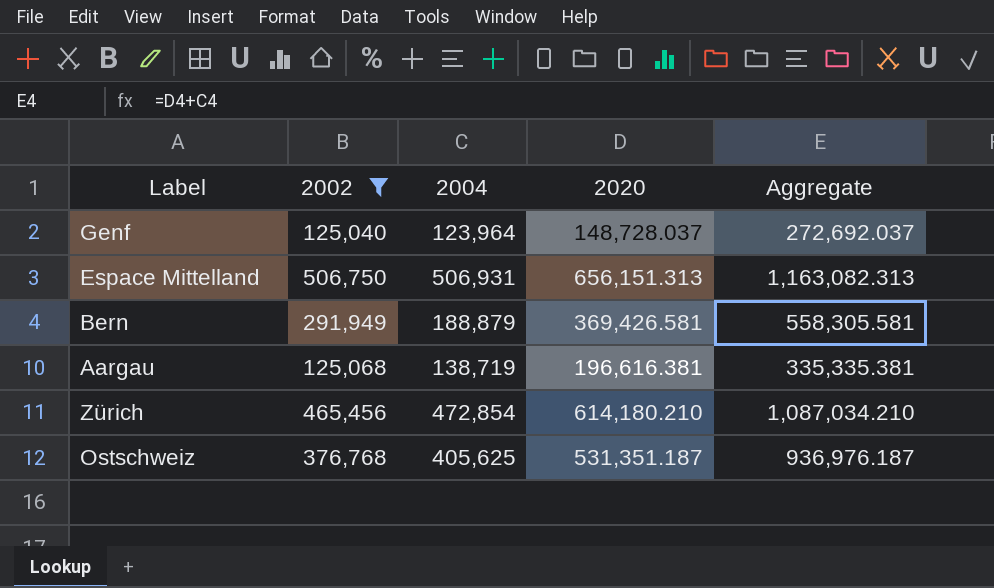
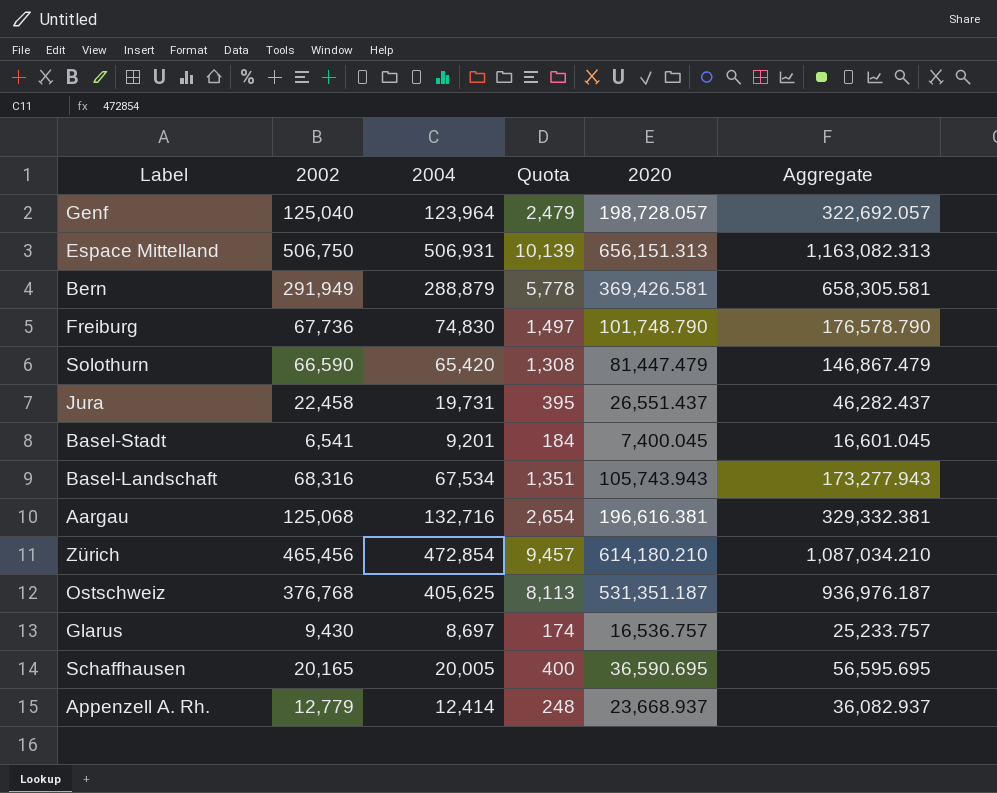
filter: 2002 >= 125,040 -> none
column Quota | formula: none -> [2004] * 0.02
Genf | 2020: 148,728.037 -> 198,728.057
Genf | Aggregate: 272,692.037 -> 322,692.057
Bern | 2004: 188,879 -> 288,879
Bern | Aggregate: 558,305.581 -> 658,305.581
Aargau | 2004: 138,719 -> 132,716
Aargau | Aggregate: 335,335.381 -> 329,332.381

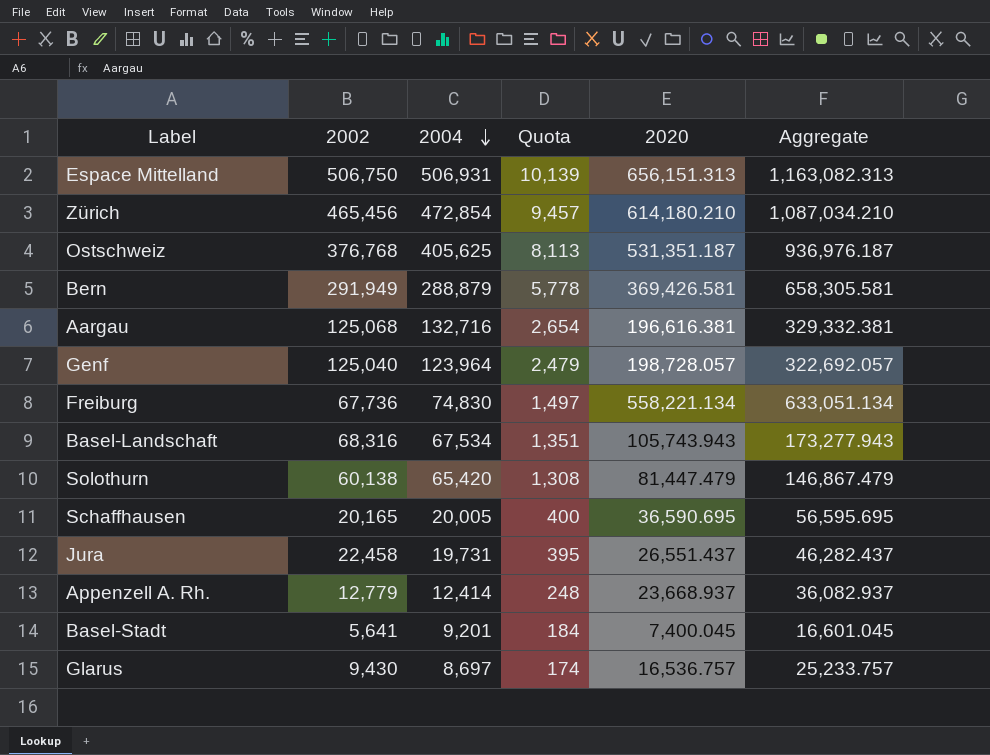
row order: none -> 2004 descending
Freiburg | 2020: 101,748.790 -> 558,221.134
Freiburg | Aggregate: 176,578.790 -> 633,051.134
Solothurn | 2002: 66,590 -> 60,138
Basel-Stadt | 2002: 6,541 -> 5,641

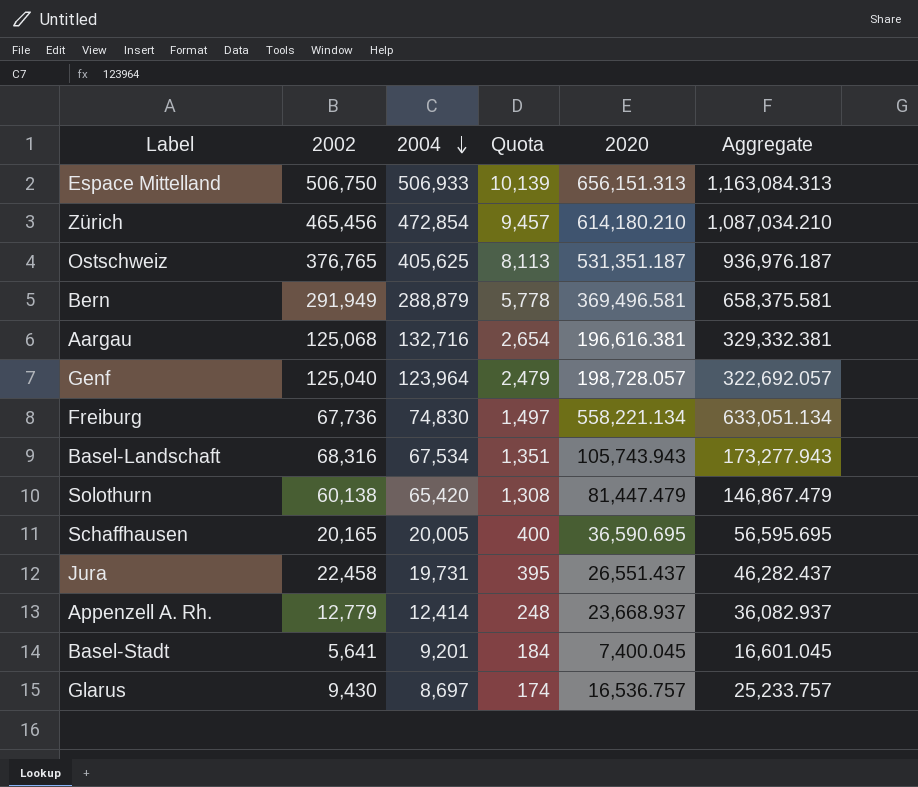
Espace Mittelland | 2004: 506,931 -> 506,933
Espace Mittelland | Aggregate: 1,163,082.313 -> 1,163,084.313
Ostschweiz | 2002: 376,768 -> 376,765
Bern | 2020: 369,426.581 -> 369,496.581
Bern | Aggregate: 658,305.581 -> 658,375.581

